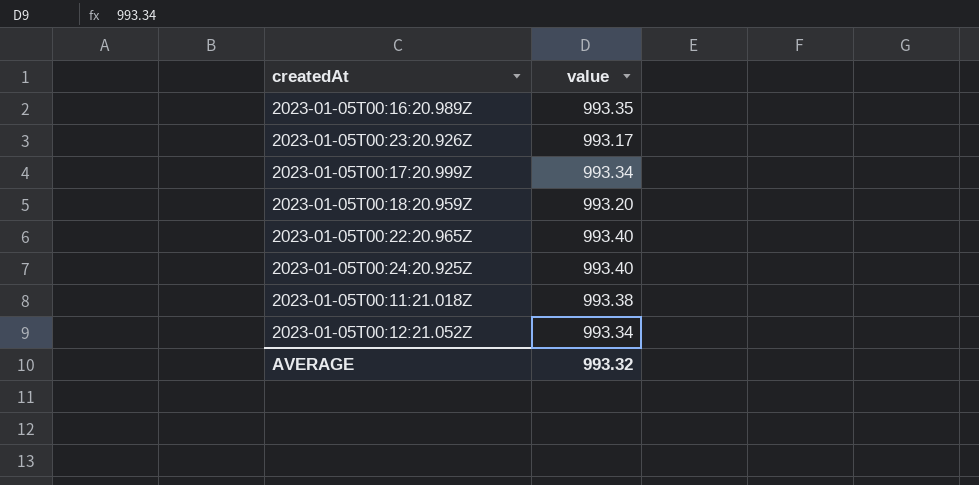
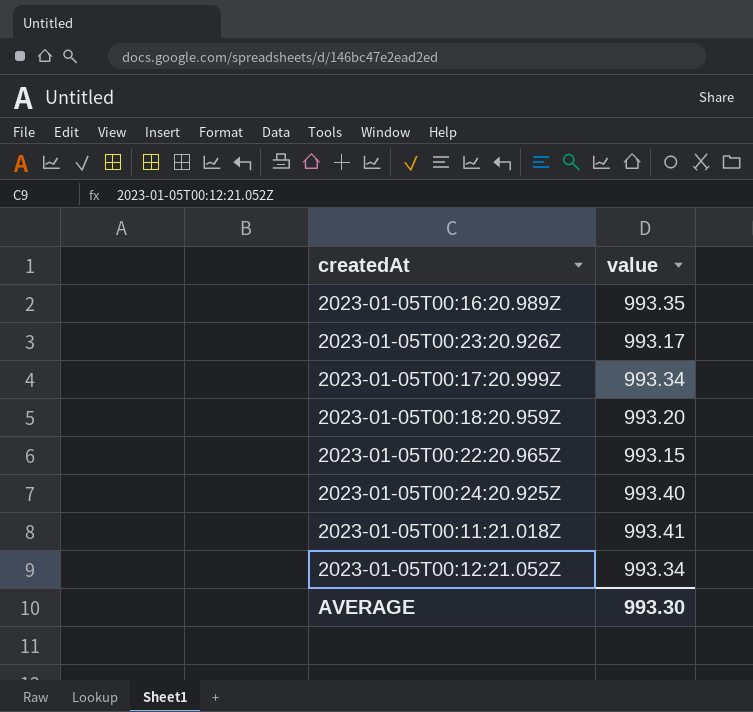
2023-01-05T00:22:20.965Z | value: 993.40 -> 993.15
2023-01-05T00:11:21.018Z | value: 993.38 -> 993.41
AVERAGE | value: 993.32 -> 993.30

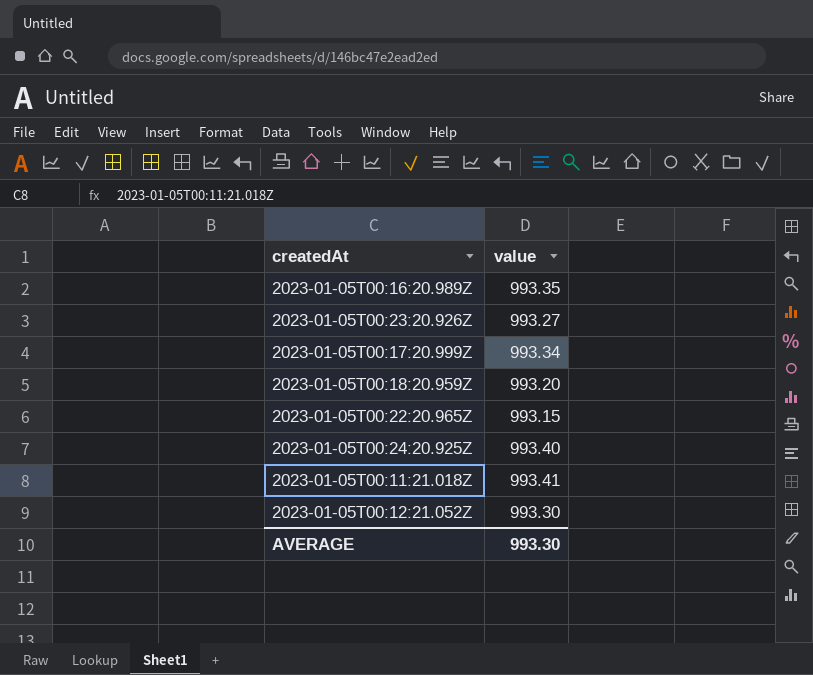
2023-01-05T00:23:20.926Z | value: 993.17 -> 993.27
2023-01-05T00:12:21.052Z | value: 993.34 -> 993.30

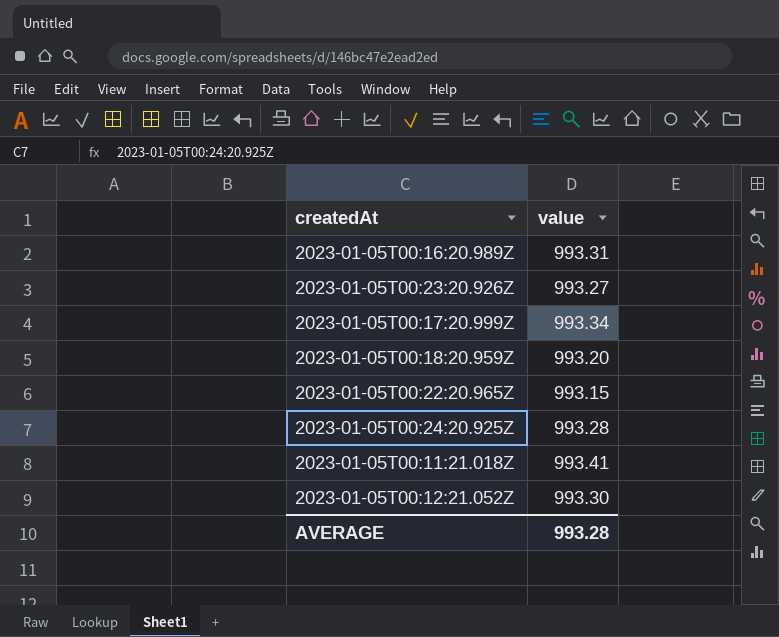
2023-01-05T00:16:20.989Z | value: 993.35 -> 993.31
2023-01-05T00:24:20.925Z | value: 993.40 -> 993.28
AVERAGE | value: 993.30 -> 993.28

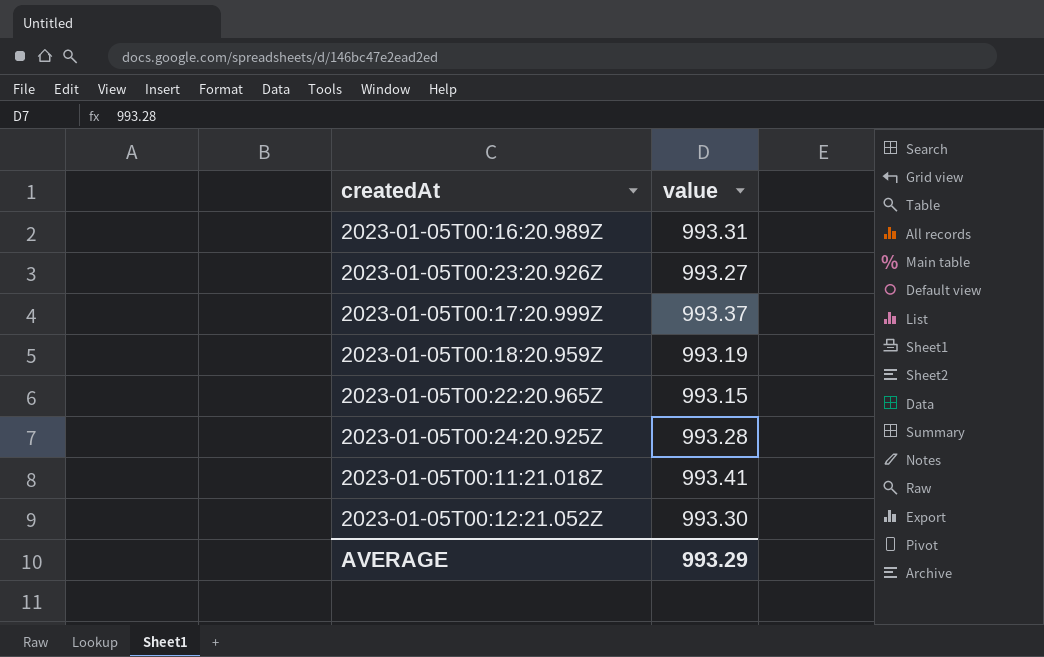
2023-01-05T00:17:20.999Z | value: 993.34 -> 993.37
2023-01-05T00:18:20.959Z | value: 993.20 -> 993.19
AVERAGE | value: 993.28 -> 993.29

